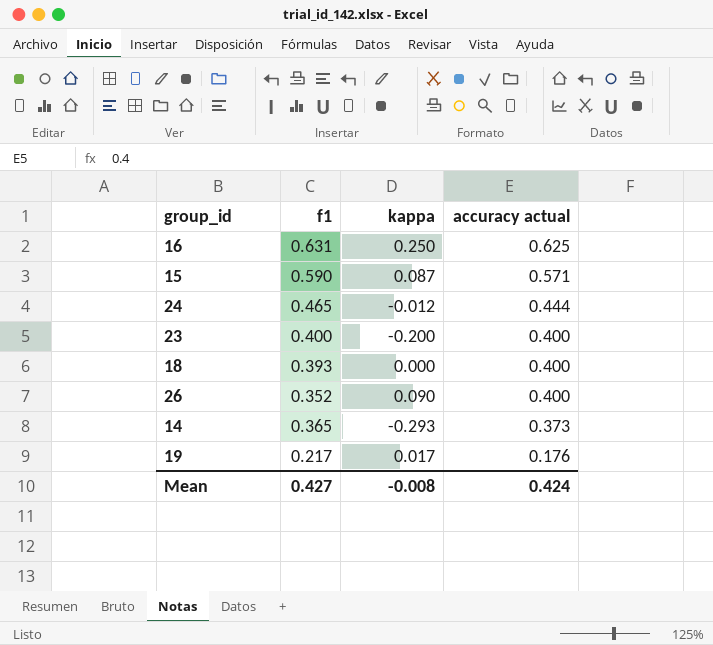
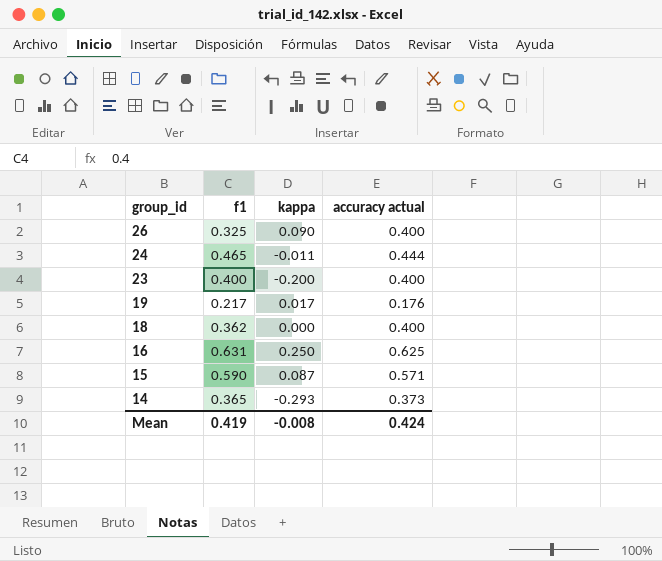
row order: accuracy actual descending -> group_id descending
26 | f1: 0.352 -> 0.325
24 | kappa: -0.012 -> -0.011
18 | f1: 0.393 -> 0.362
Mean | f1: 0.427 -> 0.419

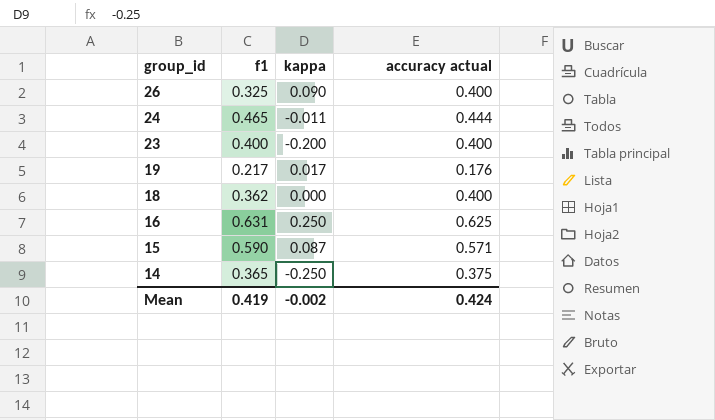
14 | kappa: -0.293 -> -0.250
14 | accuracy actual: 0.373 -> 0.375
Mean | kappa: -0.008 -> -0.002

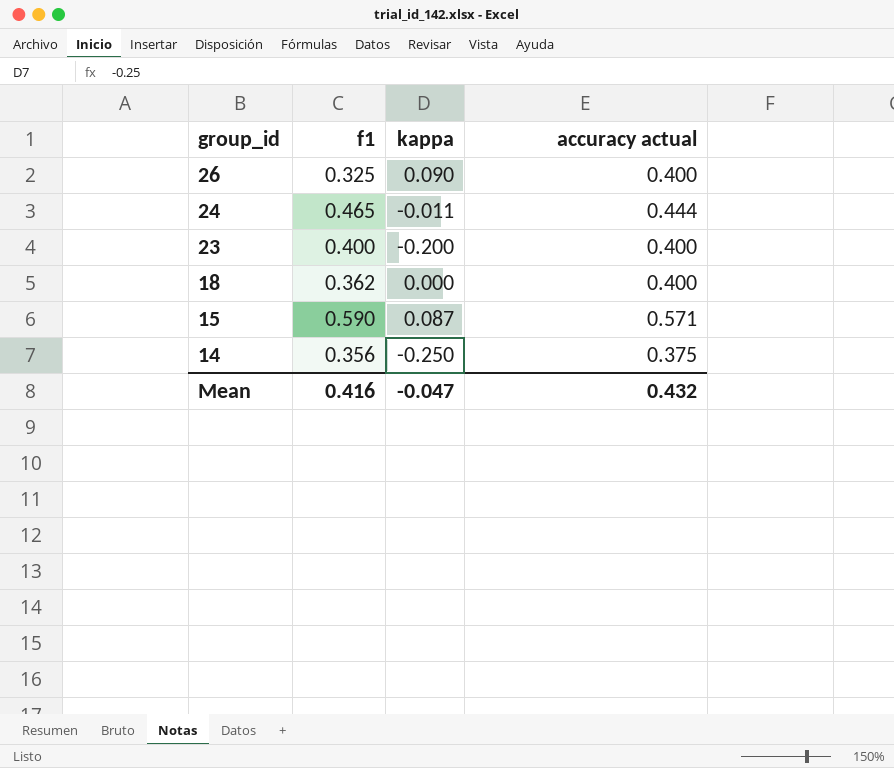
row 19: 0.217 | 0.017 | 0.176 -> none
row 16: 0.631 | 0.250 | 0.625 -> none
14 | f1: 0.365 -> 0.356
Mean | f1: 0.419 -> 0.416
Mean | kappa: -0.002 -> -0.047
Mean | accuracy actual: 0.424 -> 0.432

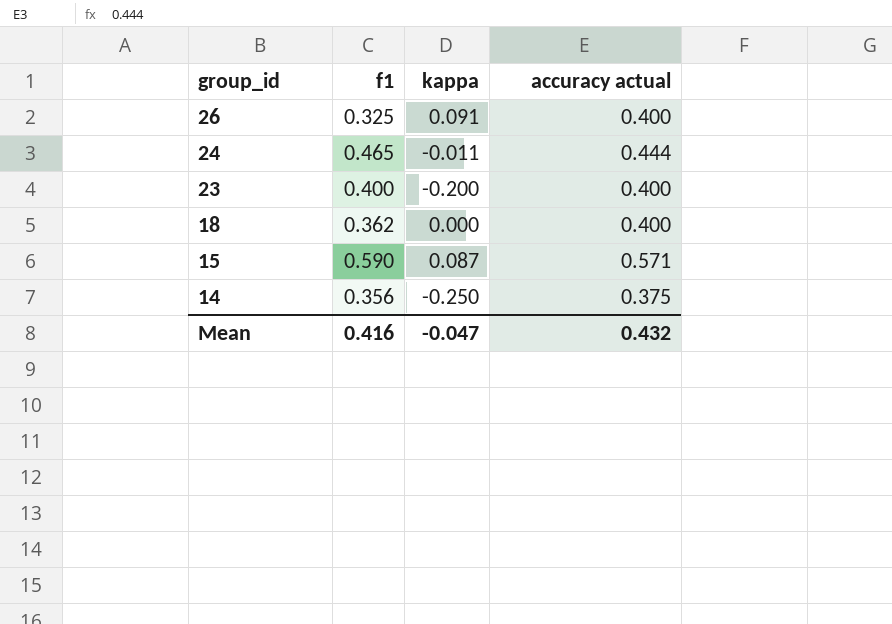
26 | kappa: 0.090 -> 0.091

